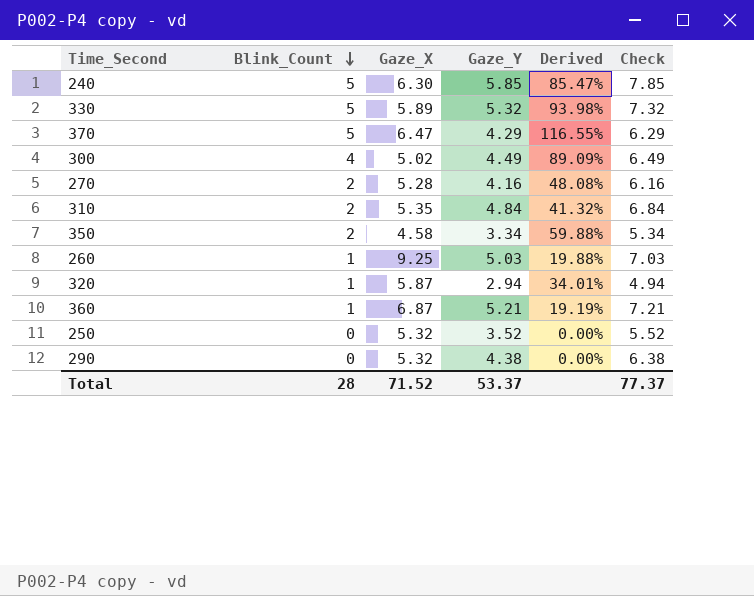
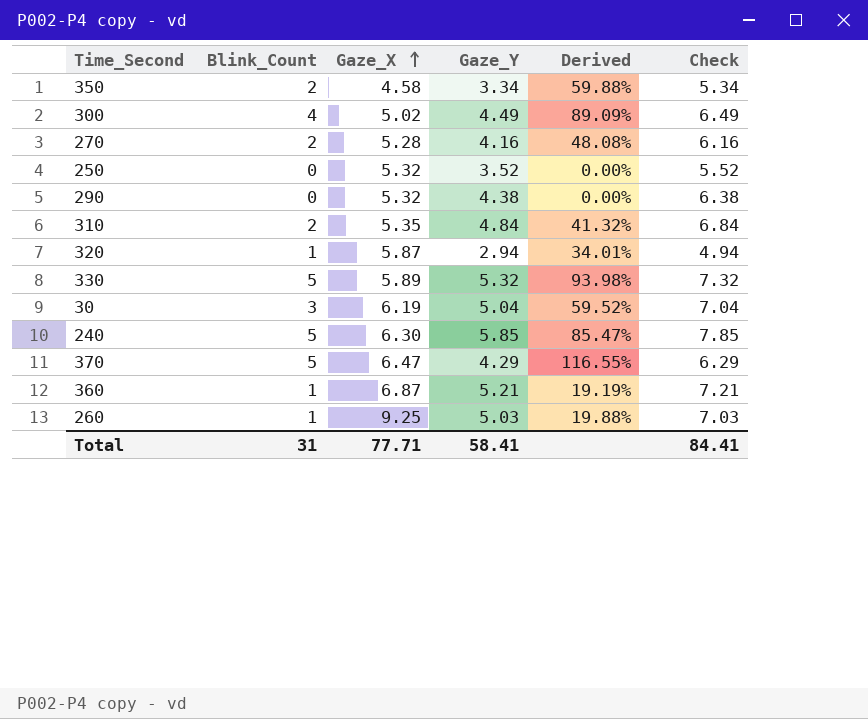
row order: Blink_Count descending -> Gaze_X ascending
row 30: none -> 3 | 6.19 | 5.04 | 59.52% | 7.04
Total | Blink_Count: 28 -> 31
Total | Gaze_X: 71.52 -> 77.71
Total | Gaze_Y: 53.37 -> 58.41
Total | Check: 77.37 -> 84.41

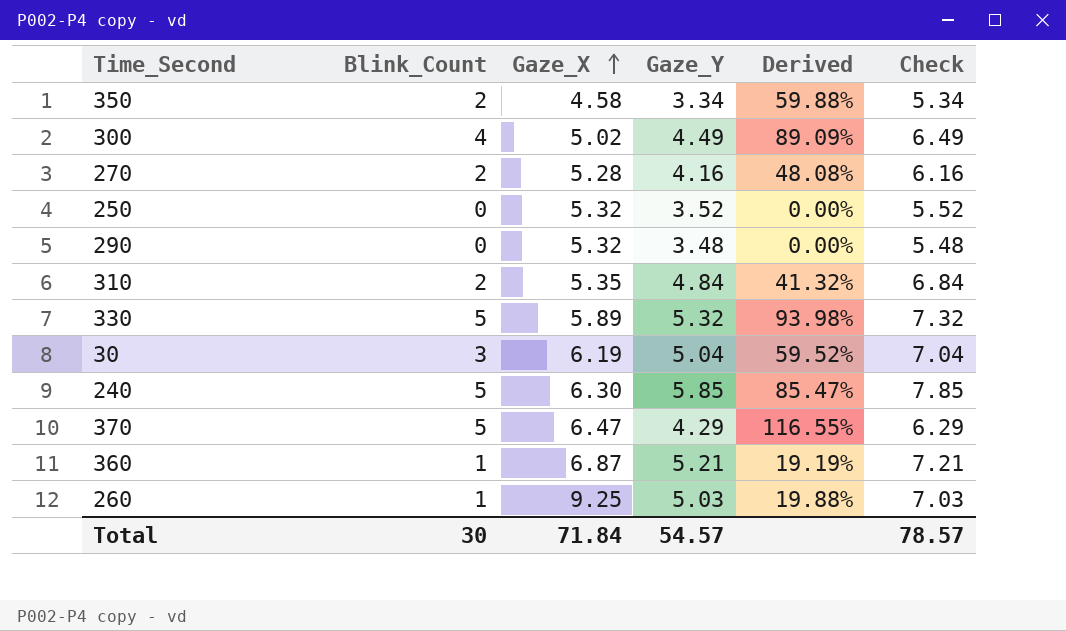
row 320: 1 | 5.87 | 2.94 | 34.01% | 4.94 -> none
290 | Gaze_Y: 4.38 -> 3.48
290 | Check: 6.38 -> 5.48
Total | Blink_Count: 31 -> 30
Total | Gaze_X: 77.71 -> 71.84
Total | Gaze_Y: 58.41 -> 54.57
Total | Check: 84.41 -> 78.57

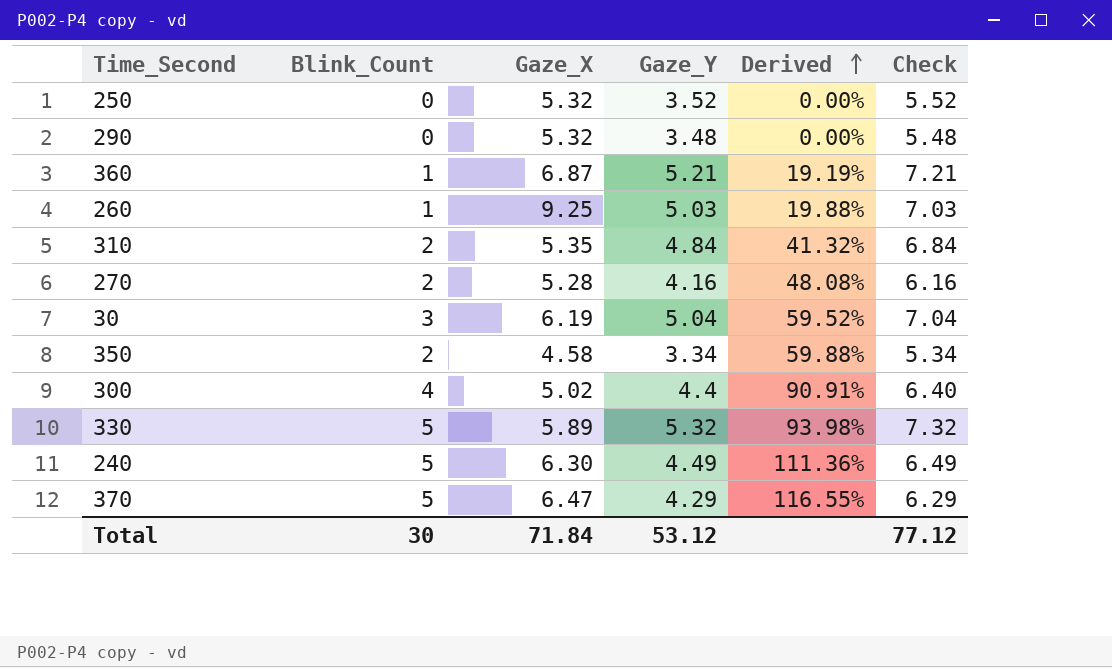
row order: Gaze_X ascending -> Derived ascending
300 | Gaze_Y: 4.49 -> 4.4
300 | Derived: 89.09% -> 90.91%
300 | Check: 6.49 -> 6.40
240 | Gaze_Y: 5.85 -> 4.49
240 | Derived: 85.47% -> 111.36%
240 | Check: 7.85 -> 6.49
Total | Gaze_Y: 54.57 -> 53.12
Total | Check: 78.57 -> 77.12

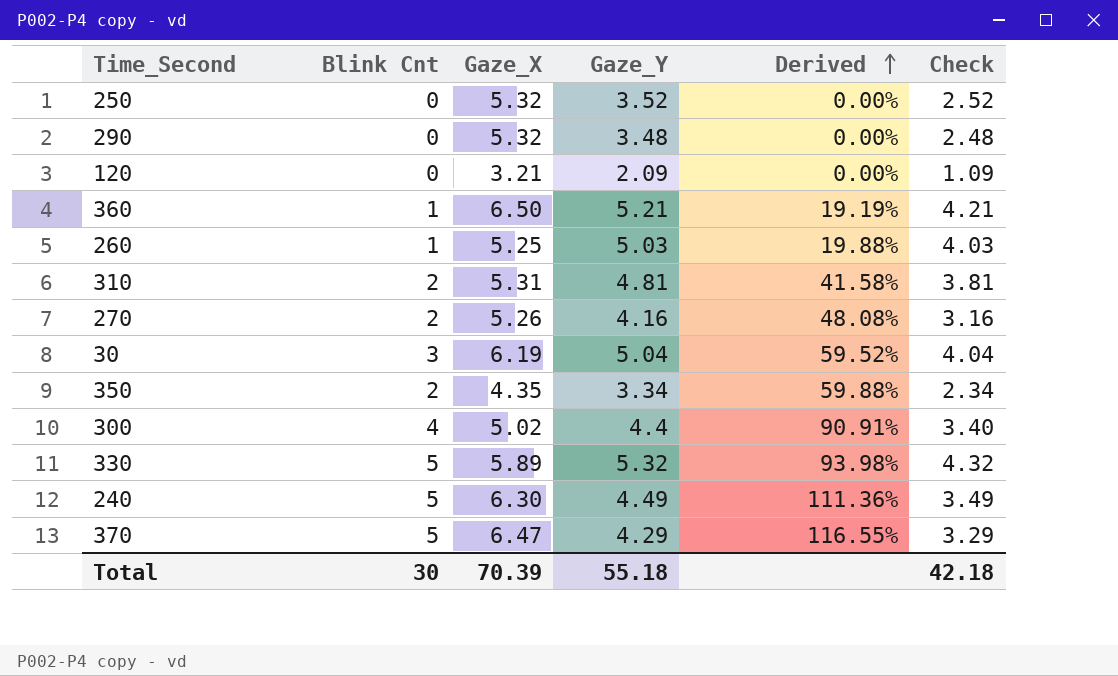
column name: Blink_Count -> Blink Cnt
column Check | formula: [Gaze_Y] + 2 -> [Gaze_Y] - 1
row 120: none -> 0 | 3.21 | 2.09 | 0.00% | 1.09
360 | Gaze_X: 6.87 -> 6.50
260 | Gaze_X: 9.25 -> 5.25
310 | Gaze_X: 5.35 -> 5.31
310 | Gaze_Y: 4.84 -> 4.81
310 | Derived: 41.32% -> 41.58%
270 | Gaze_X: 5.28 -> 5.26
350 | Gaze_X: 4.58 -> 4.35
Total | Gaze_X: 71.84 -> 70.39
Total | Gaze_Y: 53.12 -> 55.18
Total | Check: 77.12 -> 42.18

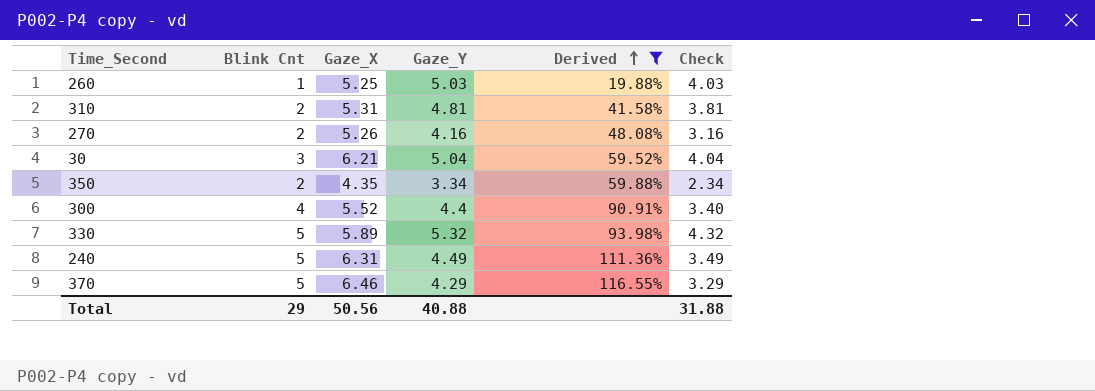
filter: none -> Derived >= 19.88%
30 | Gaze_X: 6.19 -> 6.21
300 | Gaze_X: 5.02 -> 5.52
240 | Gaze_X: 6.30 -> 6.31
370 | Gaze_X: 6.47 -> 6.46
Total | Blink Cnt: 30 -> 29
Total | Gaze_X: 70.39 -> 50.56
Total | Gaze_Y: 55.18 -> 40.88
Total | Check: 42.18 -> 31.88

